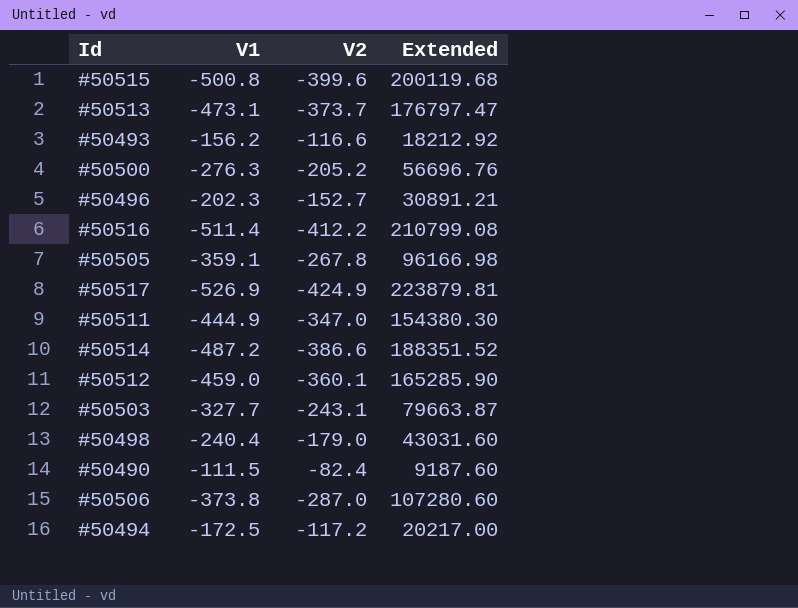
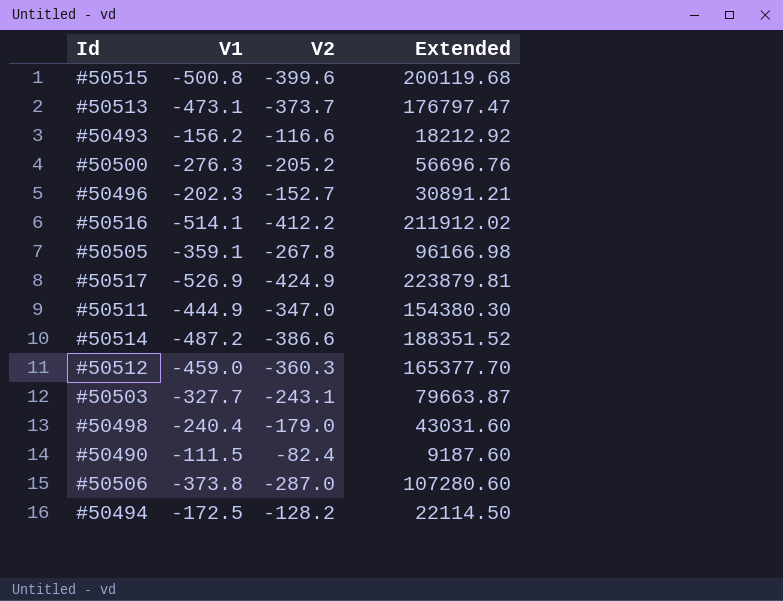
#50516 | V1: -511.4 -> -514.1
#50516 | Extended: 210799.08 -> 211912.02
#50512 | V2: -360.1 -> -360.3
#50512 | Extended: 165285.90 -> 165377.70
#50494 | V2: -117.2 -> -128.2
#50494 | Extended: 20217.00 -> 22114.50

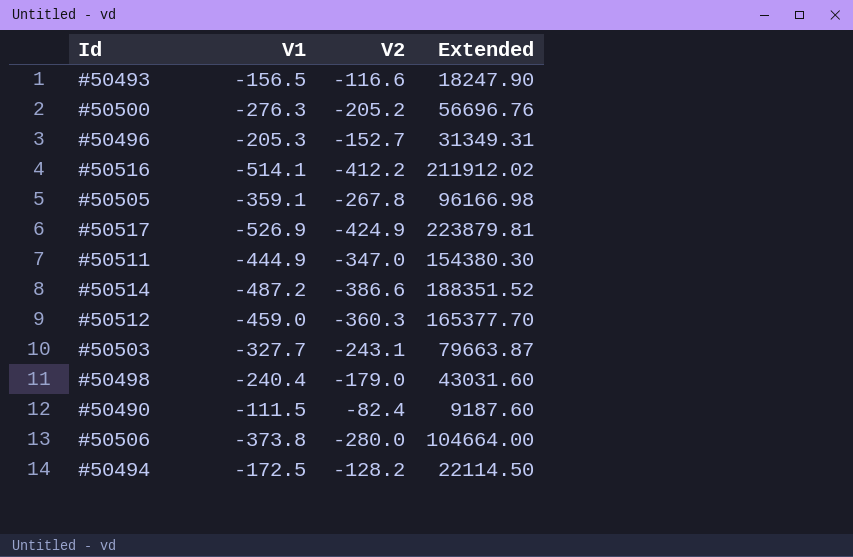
row #50515: -500.8 | -399.6 | 200119.68 -> none
row #50513: -473.1 | -373.7 | 176797.47 -> none
#50493 | V1: -156.2 -> -156.5
#50493 | Extended: 18212.92 -> 18247.90
#50496 | V1: -202.3 -> -205.3
#50496 | Extended: 30891.21 -> 31349.31
#50506 | V2: -287.0 -> -280.0
#50506 | Extended: 107280.60 -> 104664.00

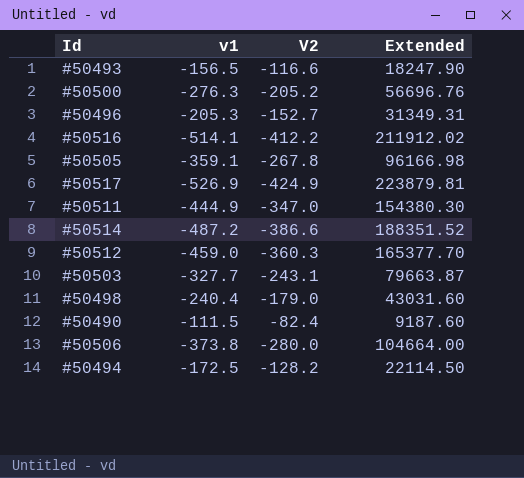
column name: V1 -> v1

